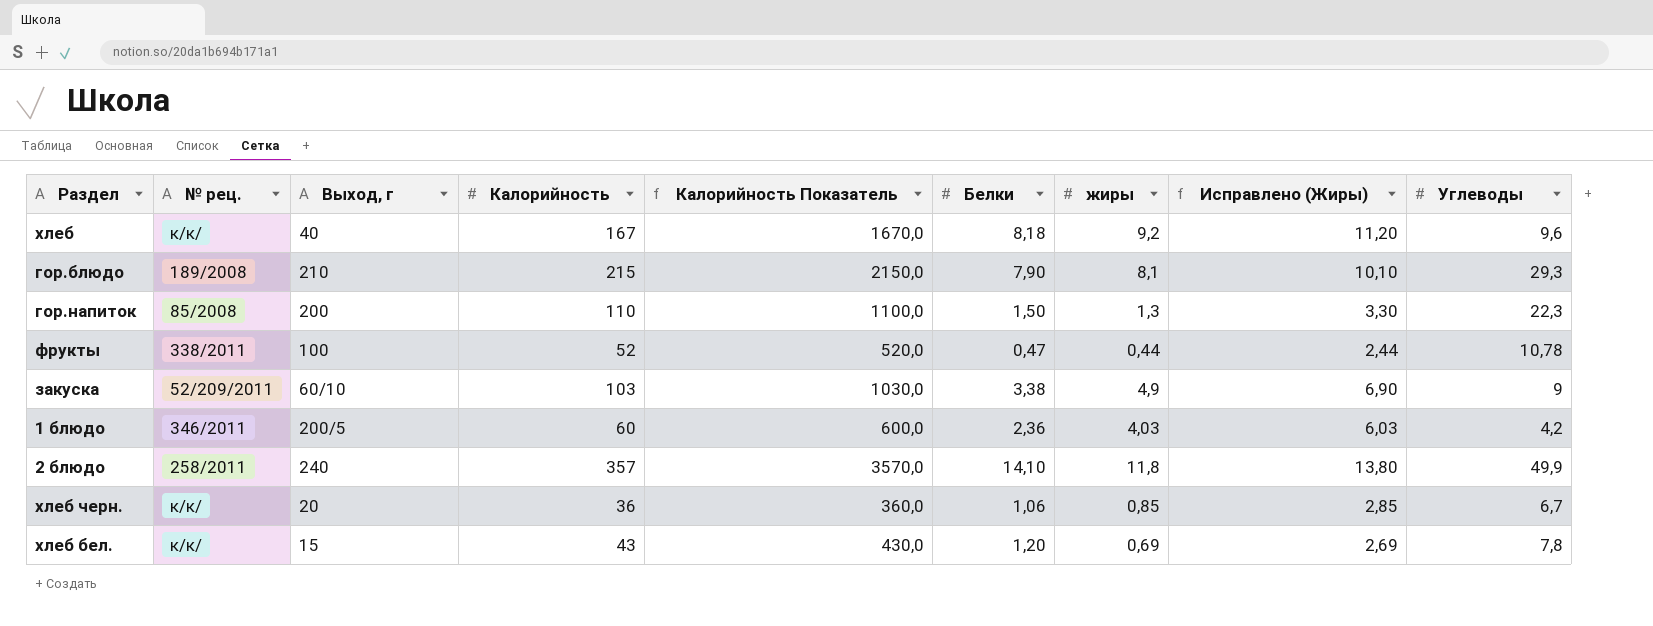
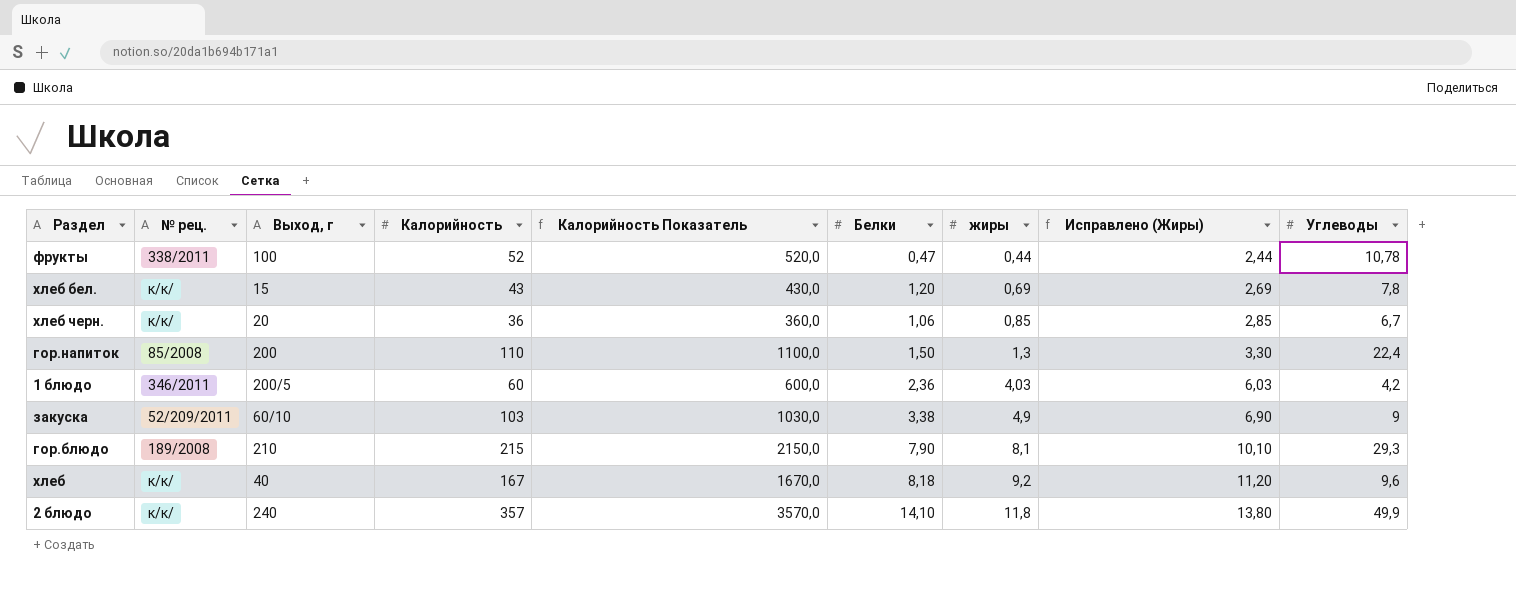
row order: none -> жиры ascending
гор.напиток | Углеводы: 22,3 -> 22,4
2 блюдо | № рец.: 258/2011 -> к/к/

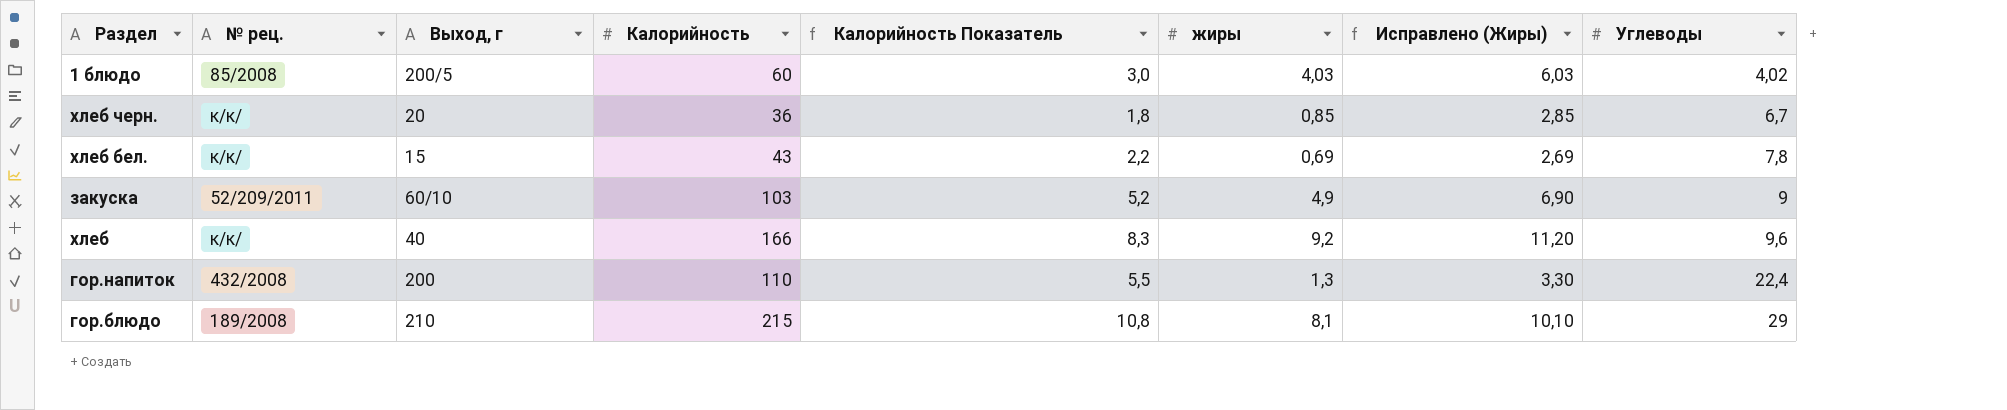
row order: жиры ascending -> Углеводы ascending
column Белки | position: 6 -> none
column Калорийность Показатель | formula: [Калорийность] * 10 -> [Калорийность] * 0,05
row фрукты: 338/2011 | 100 | 52 | 520,0 | 0,47 | 0,44 | 2,44 | 10,78 -> none
row 2 блюдо: к/к/ | 240 | 357 | 3570,0 | 14,10 | 11,8 | 13,80 | 49,9 -> none
1 блюдо | № рец.: 346/2011 -> 85/2008
1 блюдо | Углеводы: 4,2 -> 4,02
хлеб | Калорийность: 167 -> 166
гор.напиток | № рец.: 85/2008 -> 432/2008
гор.блюдо | Углеводы: 29,3 -> 29

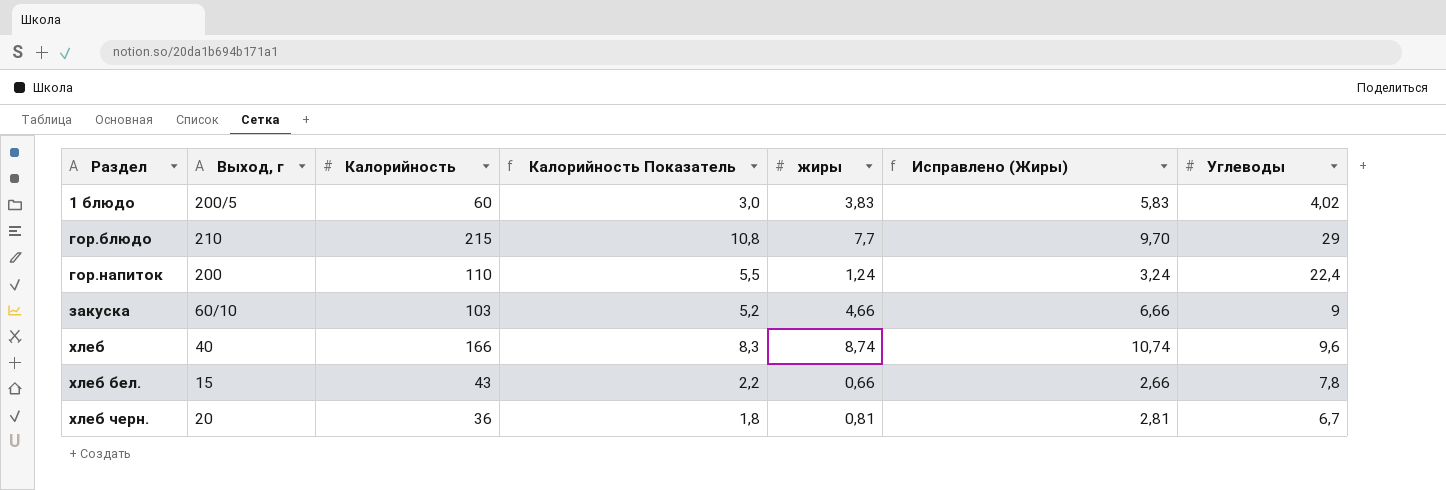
row order: Углеводы ascending -> Раздел ascending
column № рец. | position: 2 -> none
1 блюдо | жиры: 4,03 -> 3,83
1 блюдо | Исправлено (Жиры): 6,03 -> 5,83
гор.блюдо | жиры: 8,1 -> 7,7
гор.блюдо | Исправлено (Жиры): 10,10 -> 9,70
гор.напиток | жиры: 1,3 -> 1,24
гор.напиток | Исправлено (Жиры): 3,30 -> 3,24
закуска | жиры: 4,9 -> 4,66
закуска | Исправлено (Жиры): 6,90 -> 6,66
хлеб | жиры: 9,2 -> 8,74
хлеб | Исправлено (Жиры): 11,20 -> 10,74
хлеб бел. | жиры: 0,69 -> 0,66
хлеб бел. | Исправлено (Жиры): 2,69 -> 2,66
хлеб черн. | жиры: 0,85 -> 0,81
хлеб черн. | Исправлено (Жиры): 2,85 -> 2,81

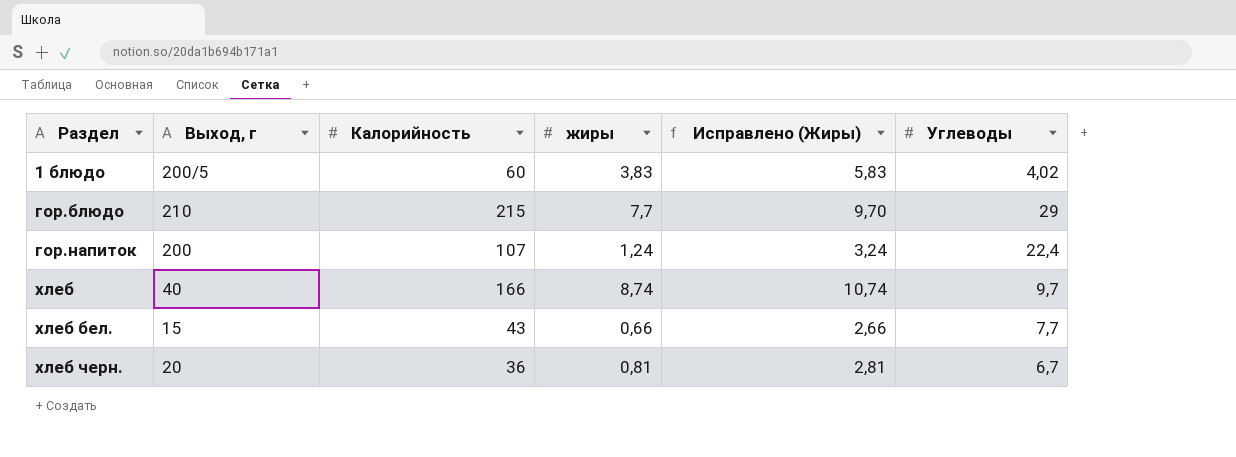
column Калорийность Показатель | formula: [Калорийность] * 0,05 -> none
row закуска: 60/10 | 103 | 5,2 | 4,66 | 6,66 | 9 -> none
гор.напиток | Калорийность: 110 -> 107
хлеб | Углеводы: 9,6 -> 9,7
хлеб бел. | Углеводы: 7,8 -> 7,7

